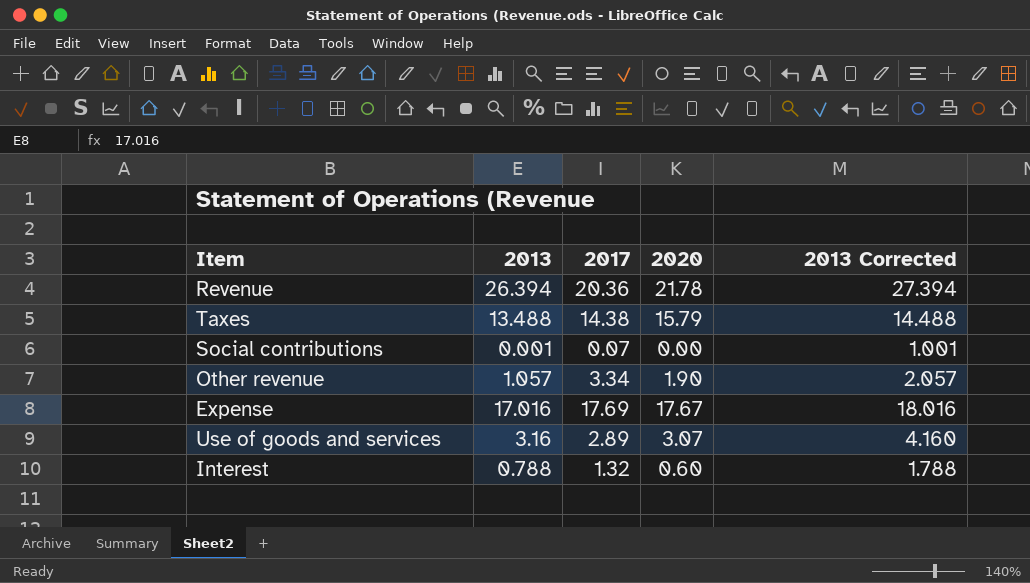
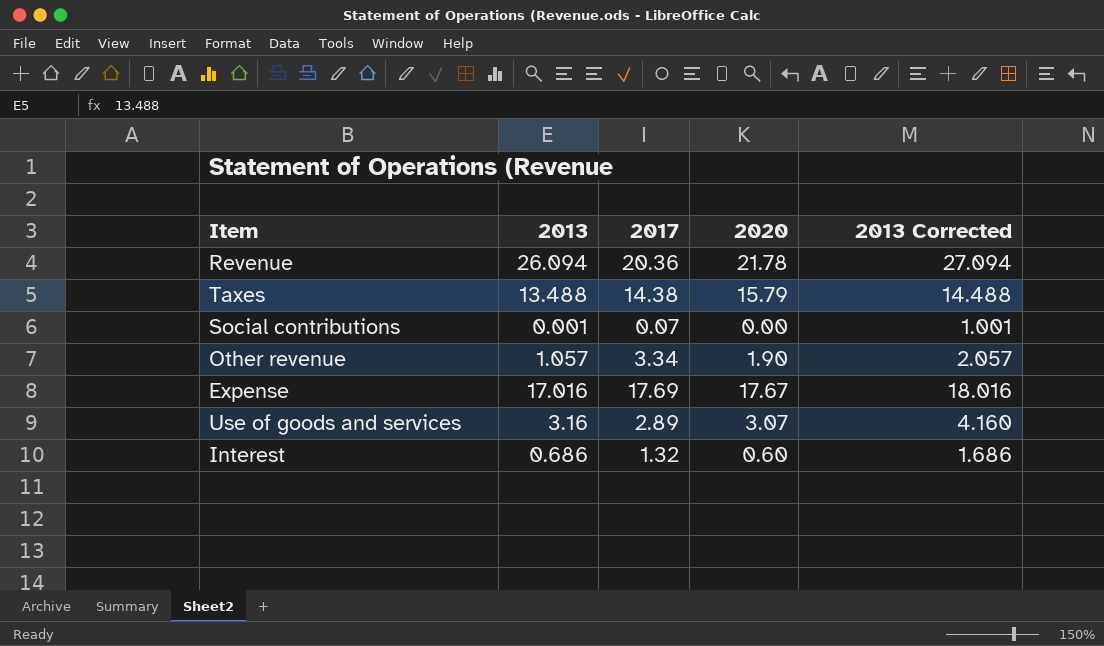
Revenue | 2013: 26.394 -> 26.094
Revenue | 2013 Corrected: 27.394 -> 27.094
Interest | 2013: 0.788 -> 0.686
Interest | 2013 Corrected: 1.788 -> 1.686

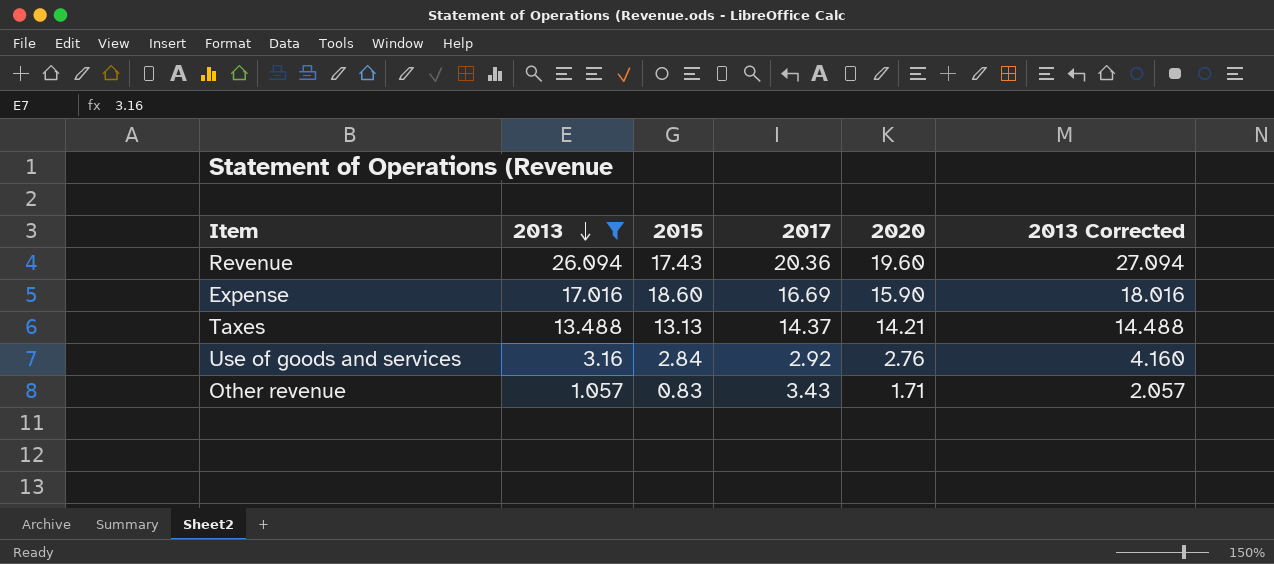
filter: none -> 2013 >= 1.057
row order: none -> 2013 descending
column 2015 | position: none -> 3
Revenue | 2020: 21.78 -> 19.60
Expense | 2017: 17.69 -> 16.69
Expense | 2020: 17.67 -> 15.90
Taxes | 2017: 14.38 -> 14.37
Taxes | 2020: 15.79 -> 14.21
Use of goods and services | 2017: 2.89 -> 2.92
Use of goods and services | 2020: 3.07 -> 2.76
Other revenue | 2017: 3.34 -> 3.43
Other revenue | 2020: 1.90 -> 1.71

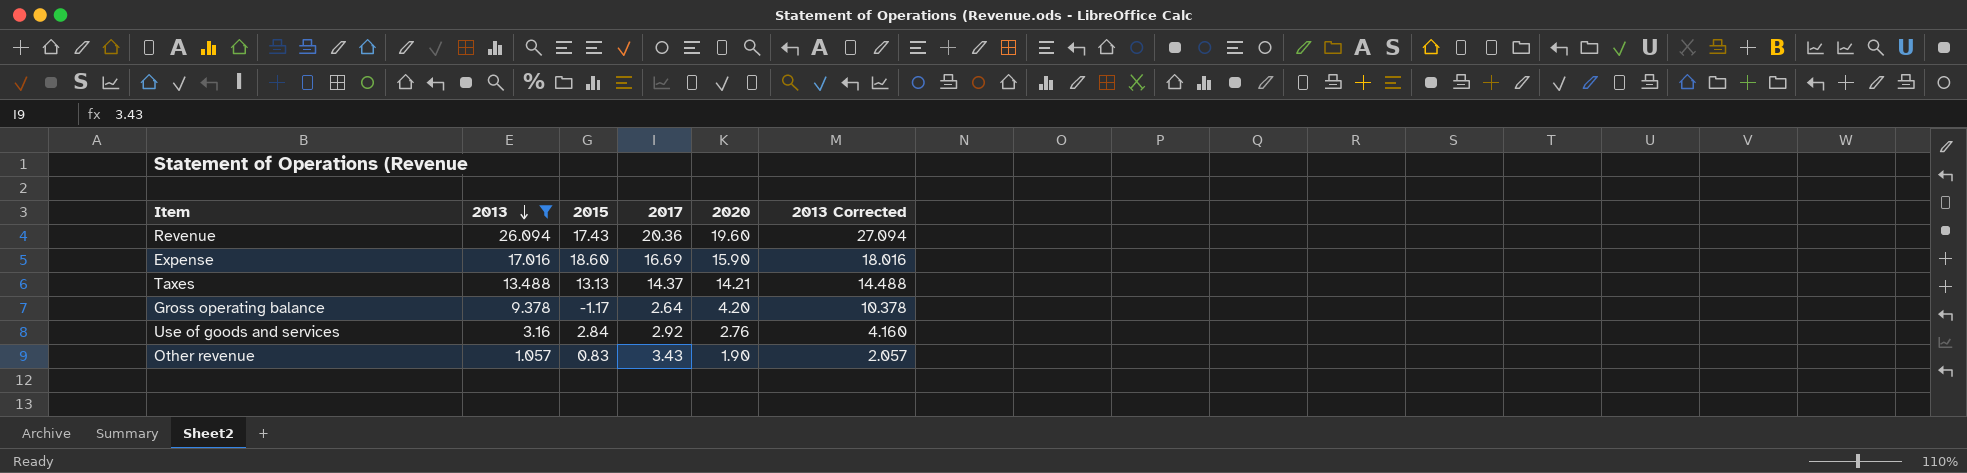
row Gross operating balance: none -> 9.378 | -1.17 | 2.64 | 4.20 | 10.378
Other revenue | 2020: 1.71 -> 1.90

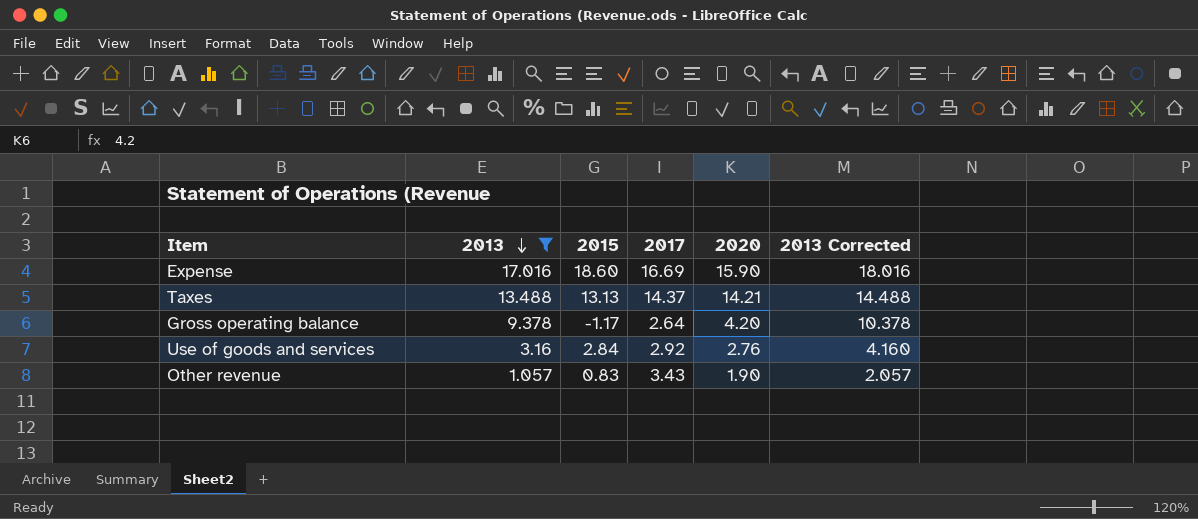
row Revenue: 26.094 | 17.43 | 20.36 | 19.60 | 27.094 -> none

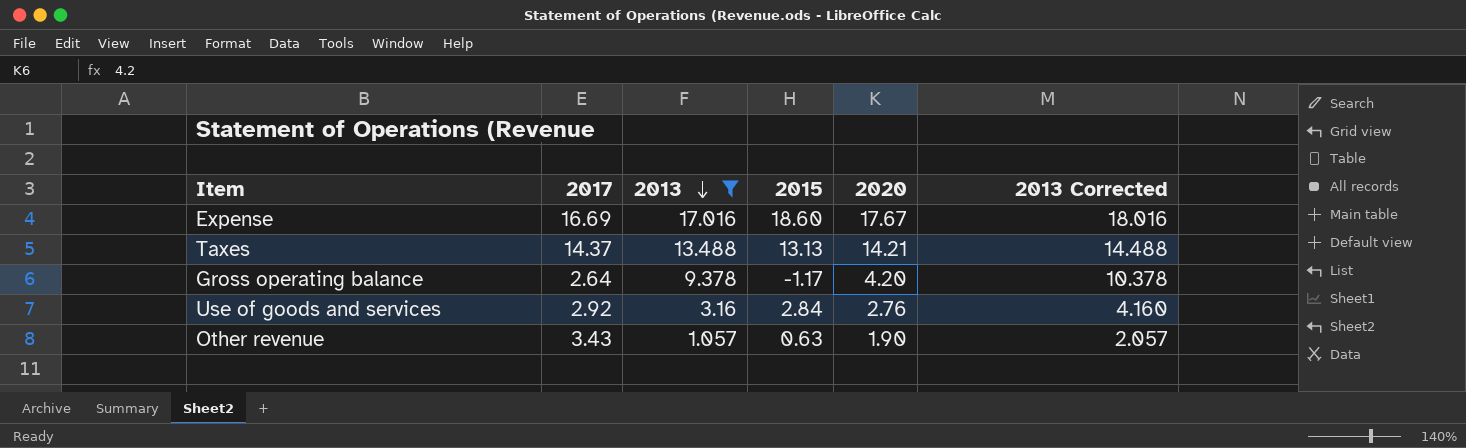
column 2017 | position: 4 -> 2
Expense | 2020: 15.90 -> 17.67
Other revenue | 2015: 0.83 -> 0.63

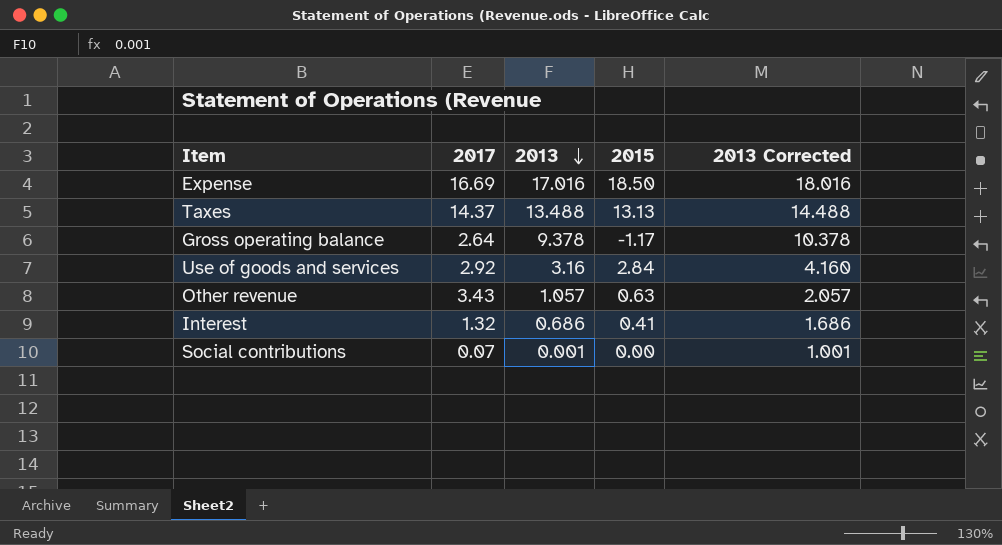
filter: 2013 >= 1.057 -> none
column 2020 | position: 5 -> none
Expense | 2015: 18.60 -> 18.50

